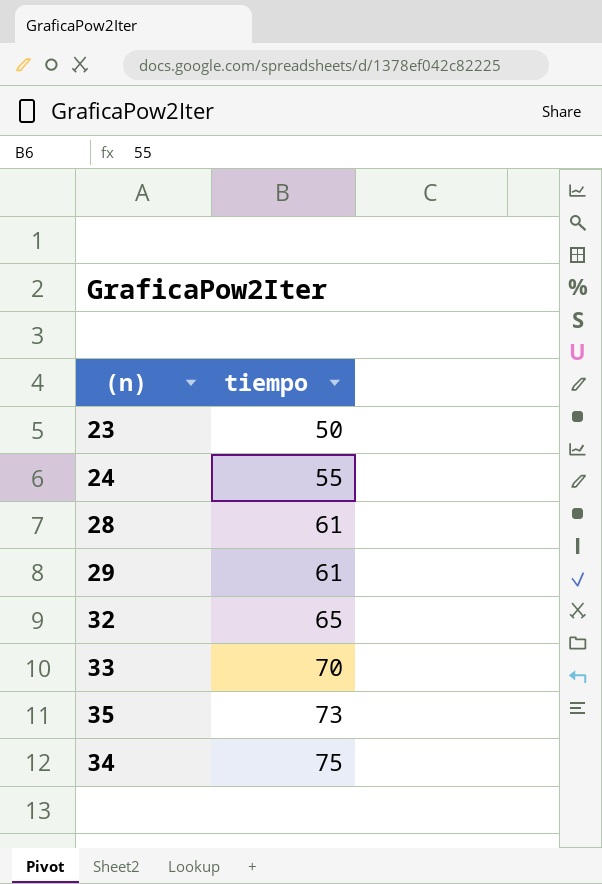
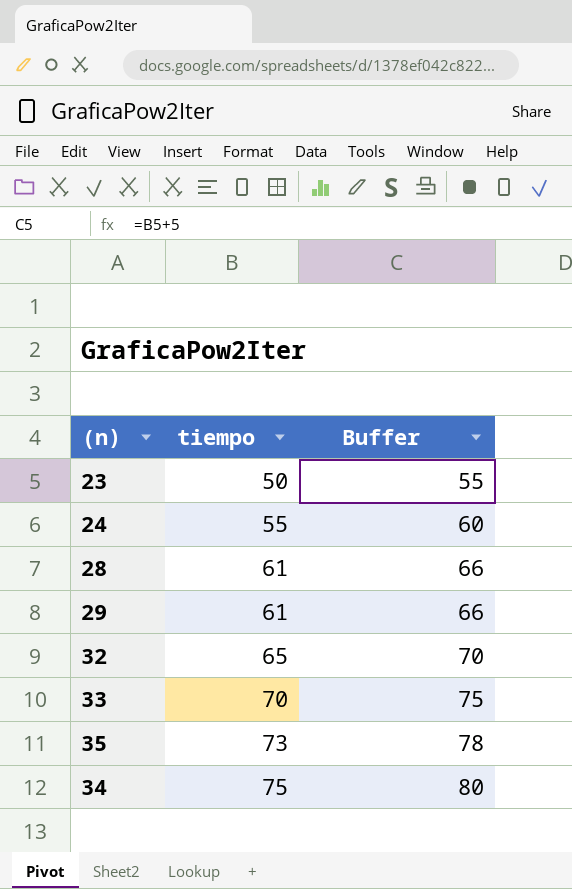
column Buffer | formula: none -> [tiempo] + 5

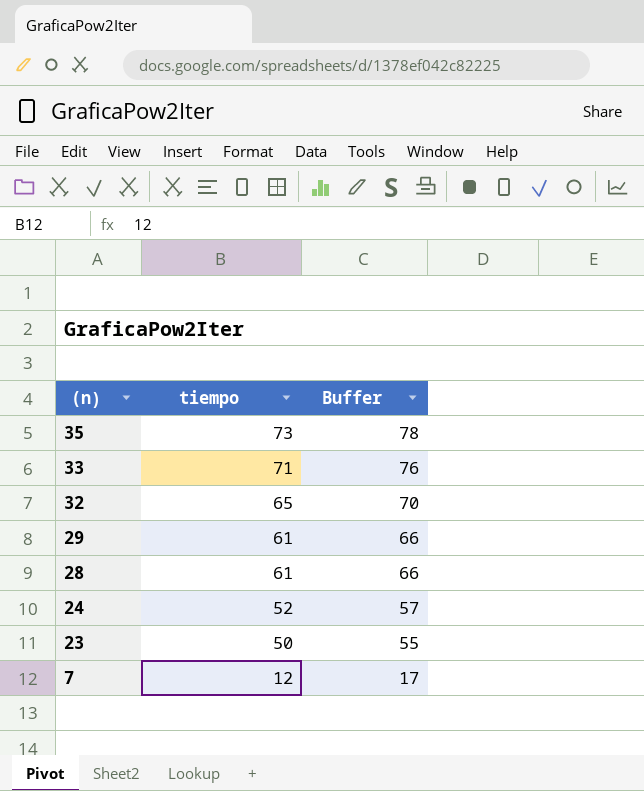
row order: tiempo ascending -> (n) descending
row 34: 75 | 80 -> none
33 | tiempo: 70 -> 71
33 | Buffer: 75 -> 76
24 | tiempo: 55 -> 52
24 | Buffer: 60 -> 57
row 7: none -> 12 | 17

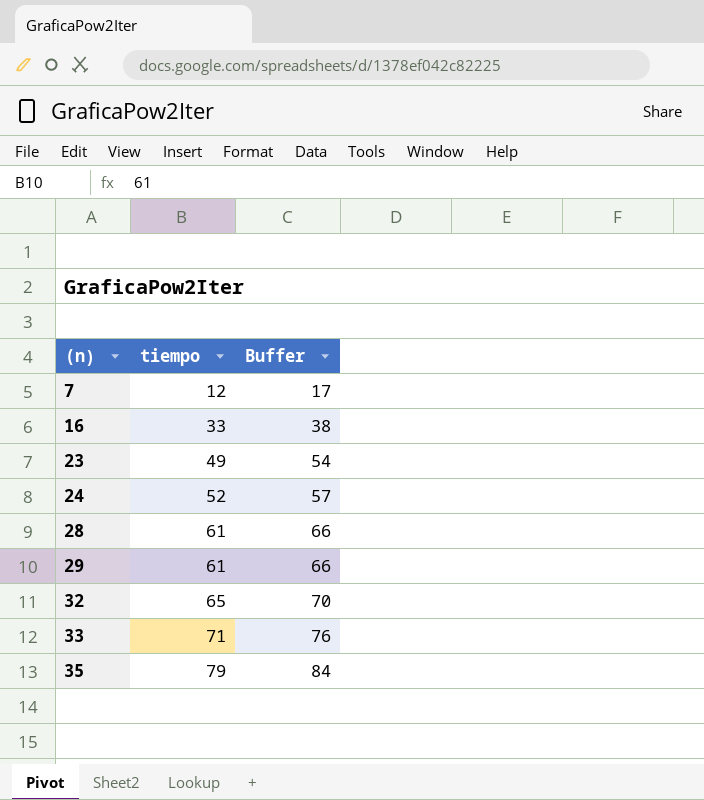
row order: (n) descending -> (n) ascending
row 16: none -> 33 | 38
23 | tiempo: 50 -> 49
23 | Buffer: 55 -> 54
35 | tiempo: 73 -> 79
35 | Buffer: 78 -> 84

